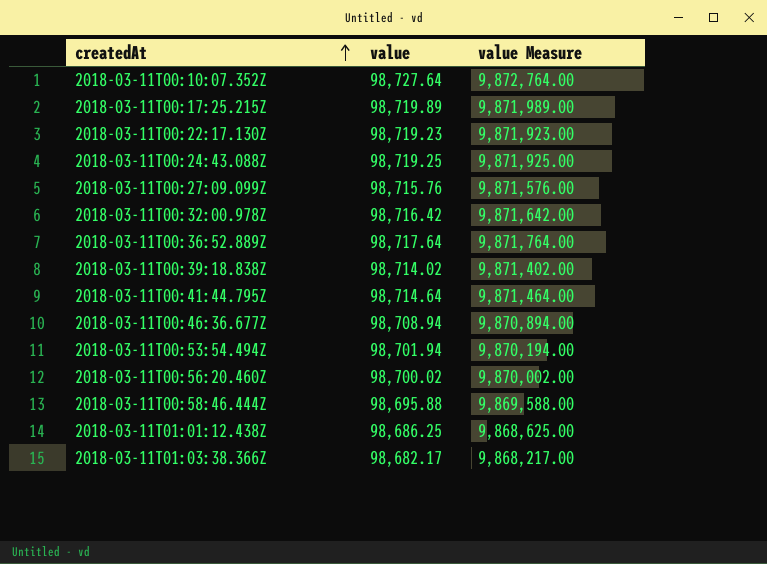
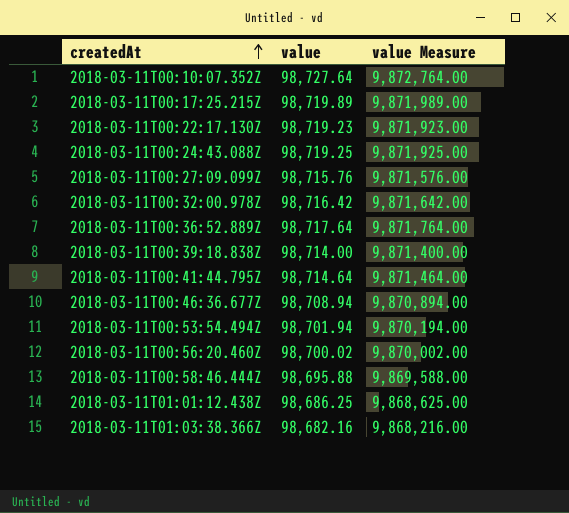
2018-03-11T00:39:18.838Z | value: 98,714.02 -> 98,714.00
2018-03-11T00:39:18.838Z | value Measure: 9,871,402.00 -> 9,871,400.00
2018-03-11T01:03:38.366Z | value: 98,682.17 -> 98,682.16
2018-03-11T01:03:38.366Z | value Measure: 9,868,217.00 -> 9,868,216.00

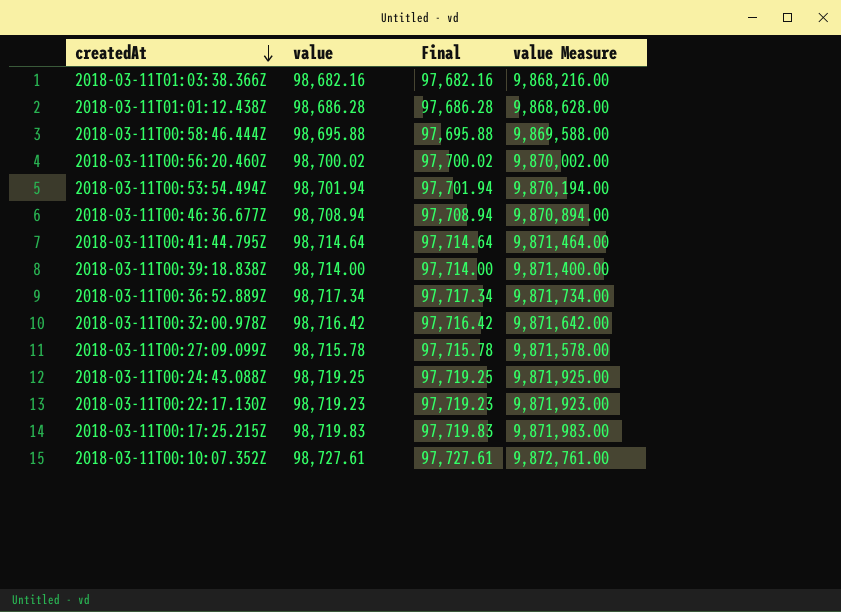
row order: createdAt ascending -> createdAt descending
column Final | formula: none -> [value] - 1000
2018-03-11T01:01:12.438Z | value: 98,686.25 -> 98,686.28
2018-03-11T01:01:12.438Z | value Measure: 9,868,625.00 -> 9,868,628.00
2018-03-11T00:36:52.889Z | value: 98,717.64 -> 98,717.34
2018-03-11T00:36:52.889Z | value Measure: 9,871,764.00 -> 9,871,734.00
2018-03-11T00:27:09.099Z | value: 98,715.76 -> 98,715.78
2018-03-11T00:27:09.099Z | value Measure: 9,871,576.00 -> 9,871,578.00
2018-03-11T00:17:25.215Z | value: 98,719.89 -> 98,719.83
2018-03-11T00:17:25.215Z | value Measure: 9,871,989.00 -> 9,871,983.00
2018-03-11T00:10:07.352Z | value: 98,727.64 -> 98,727.61
2018-03-11T00:10:07.352Z | value Measure: 9,872,764.00 -> 9,872,761.00

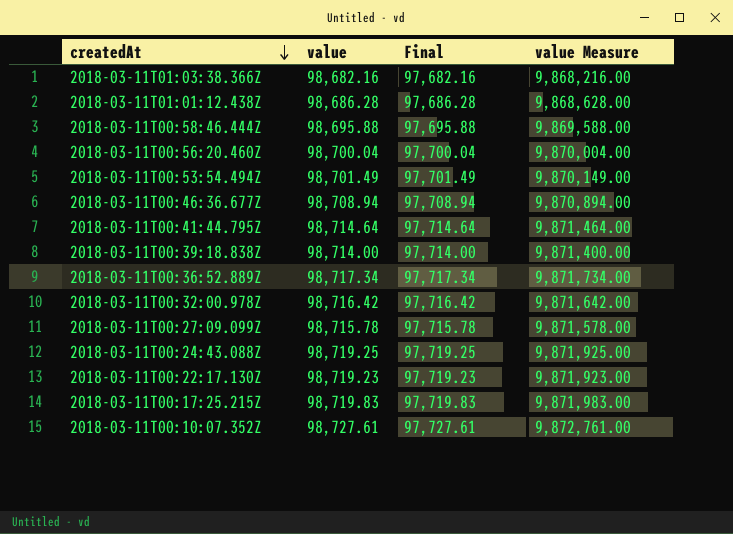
2018-03-11T00:56:20.460Z | value: 98,700.02 -> 98,700.04
2018-03-11T00:56:20.460Z | Final: 97,700.02 -> 97,700.04
2018-03-11T00:56:20.460Z | value Measure: 9,870,002.00 -> 9,870,004.00
2018-03-11T00:53:54.494Z | value: 98,701.94 -> 98,701.49
2018-03-11T00:53:54.494Z | Final: 97,701.94 -> 97,701.49
2018-03-11T00:53:54.494Z | value Measure: 9,870,194.00 -> 9,870,149.00

